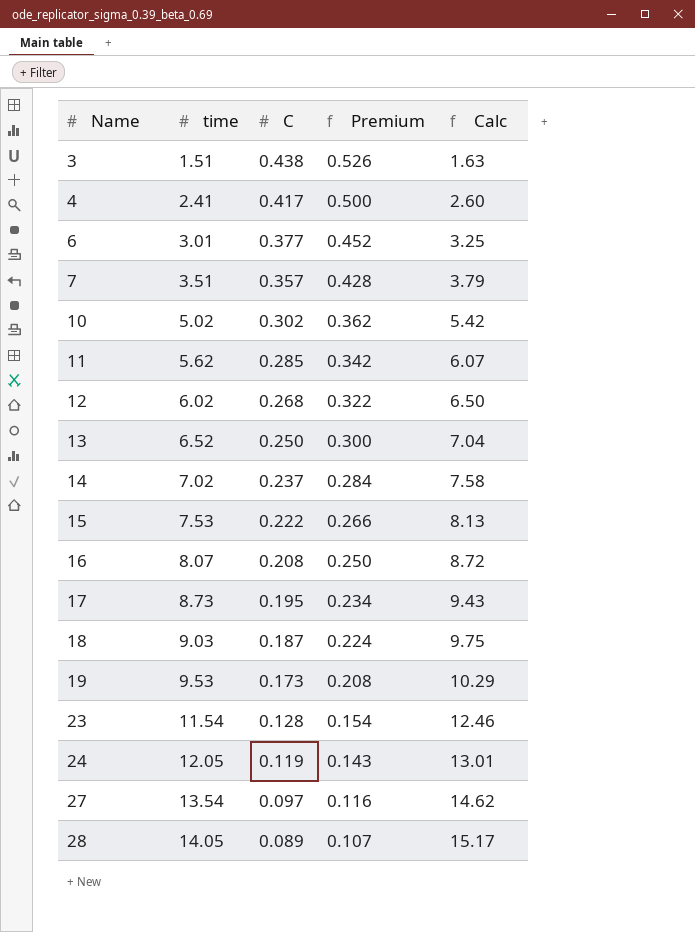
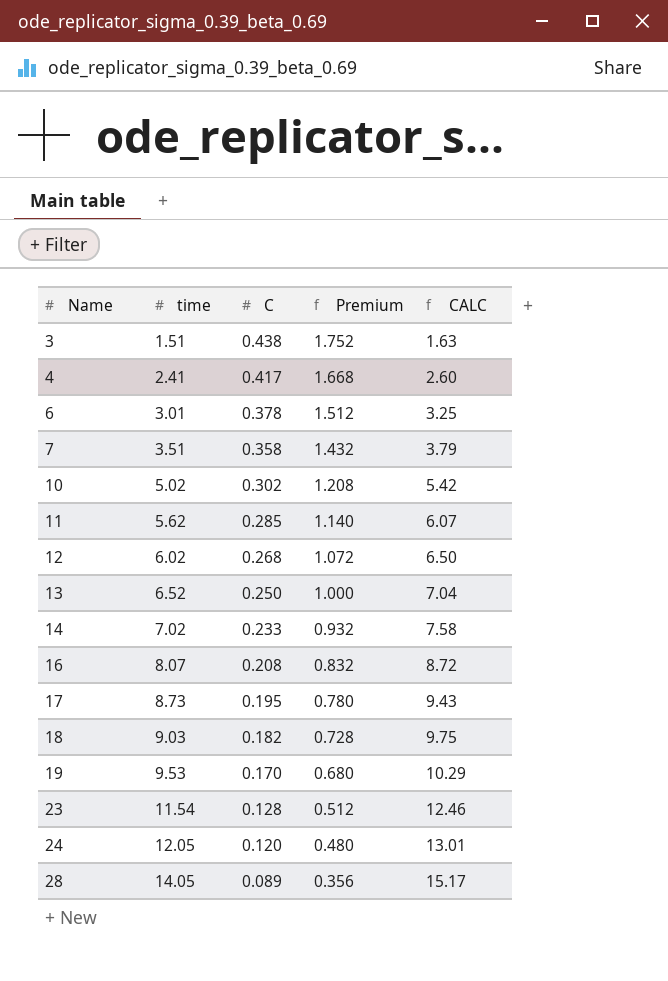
column Premium | formula: [C] * 1.2 -> [C] * 4
column name: Calc -> CALC
row 15: 7.53 | 0.222 | 0.266 | 8.13 -> none
row 27: 13.54 | 0.097 | 0.116 | 14.62 -> none
6 | C: 0.377 -> 0.378
7 | C: 0.357 -> 0.358
14 | C: 0.237 -> 0.233
18 | C: 0.187 -> 0.182
19 | C: 0.173 -> 0.170
24 | C: 0.119 -> 0.120

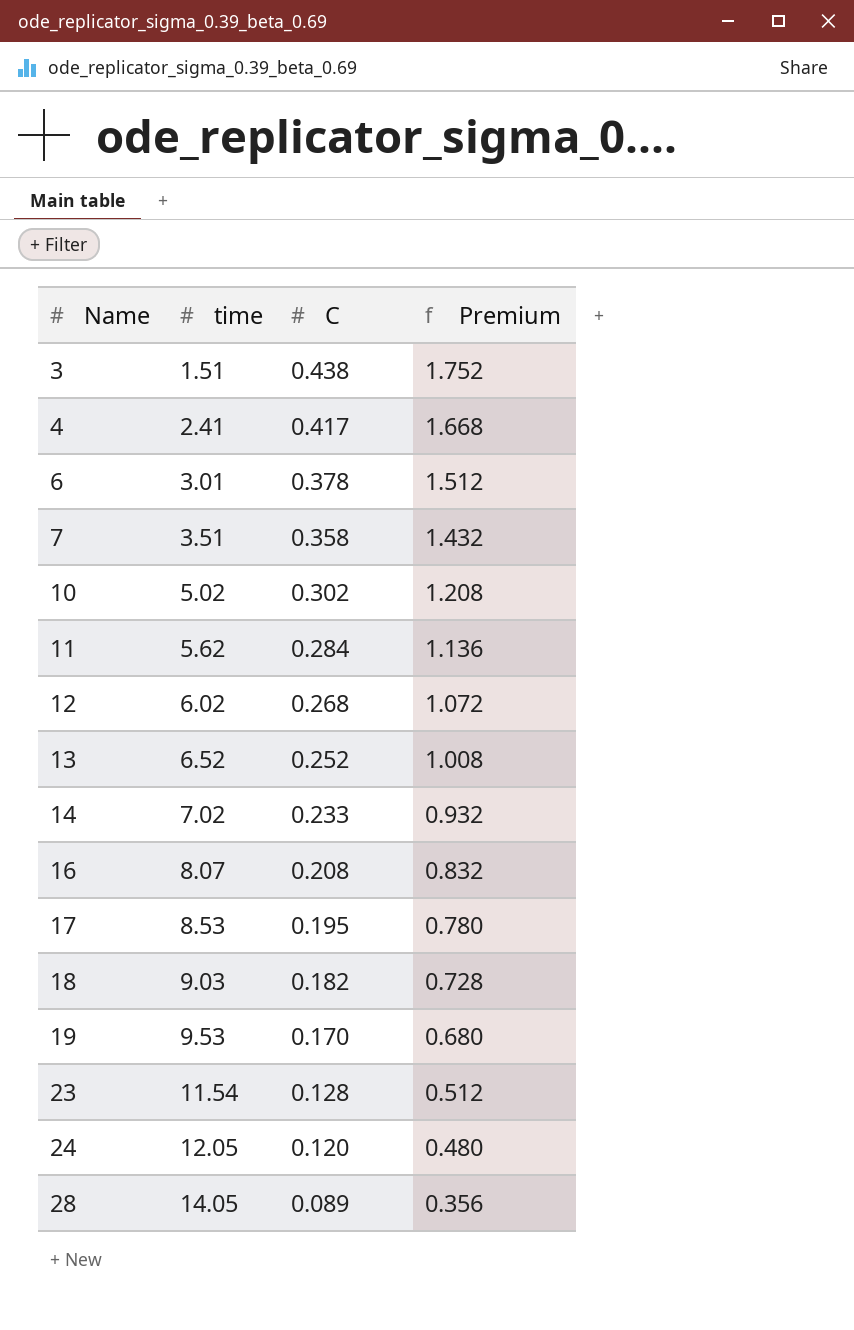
column CALC | formula: [time] * 1.08 -> none
11 | C: 0.285 -> 0.284
11 | Premium: 1.140 -> 1.136
13 | C: 0.250 -> 0.252
13 | Premium: 1.000 -> 1.008
17 | time: 8.73 -> 8.53

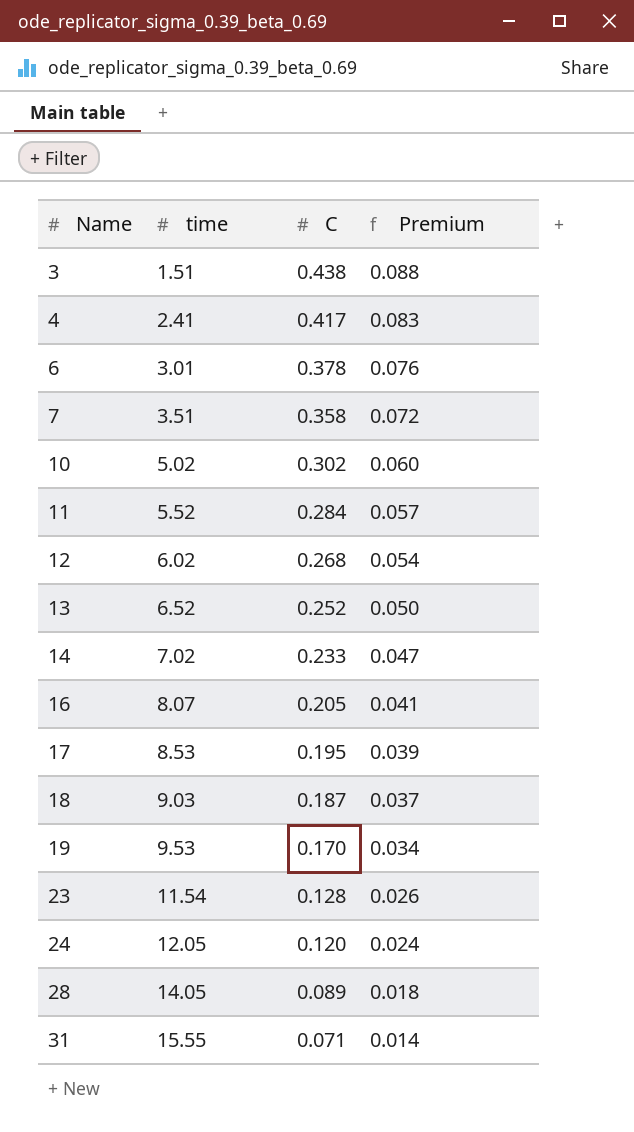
column Premium | formula: [C] * 4 -> [C] * 0.2
11 | time: 5.62 -> 5.52
16 | C: 0.208 -> 0.205
18 | C: 0.182 -> 0.187
row 31: none -> 15.55 | 0.071 | 0.014

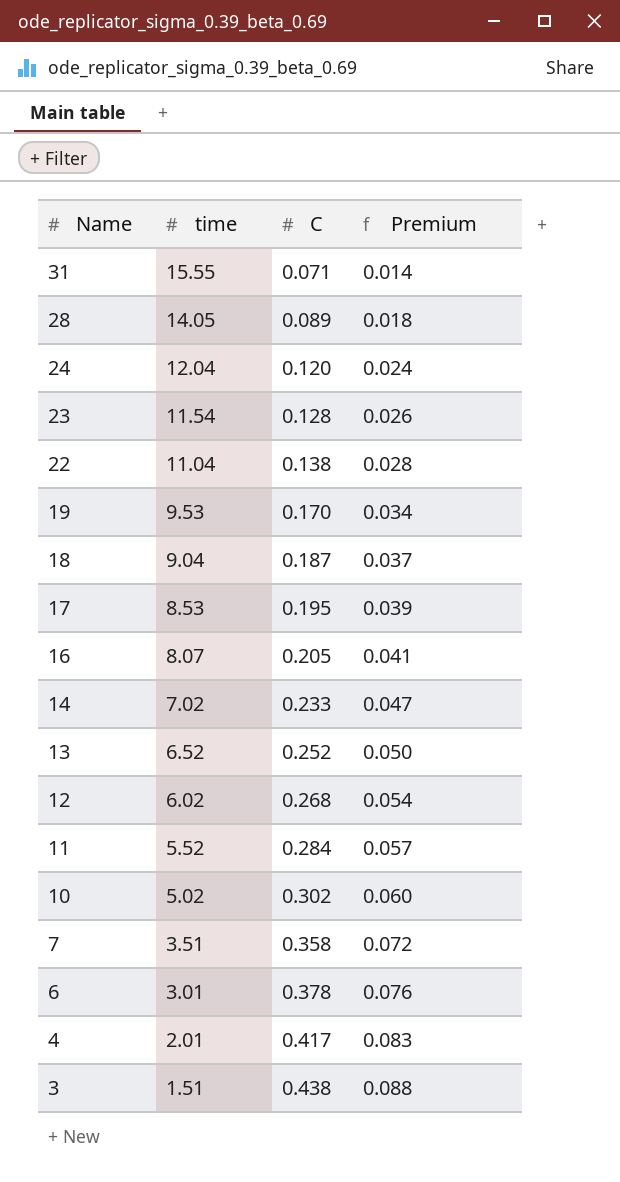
row order: Name ascending -> Name descending
24 | time: 12.05 -> 12.04
row 22: none -> 11.04 | 0.138 | 0.028
18 | time: 9.03 -> 9.04
4 | time: 2.41 -> 2.01

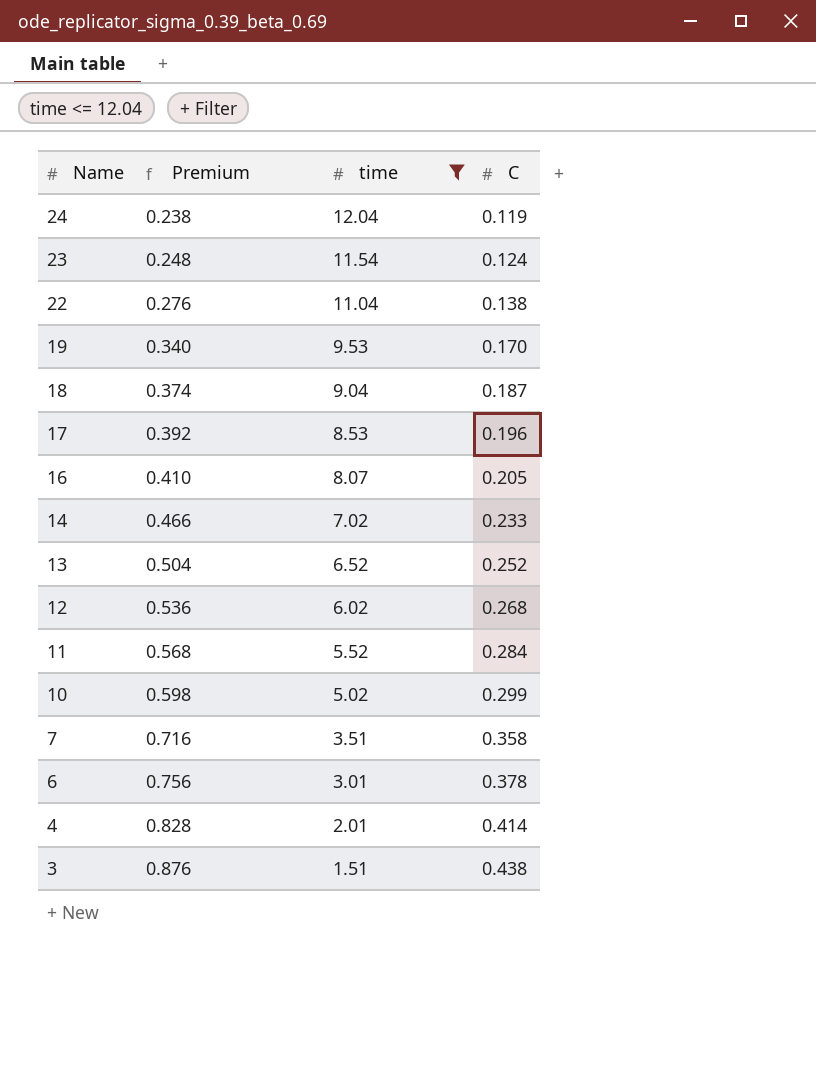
filter: none -> time <= 12.04
column Premium | formula: [C] * 0.2 -> [C] * 2
column Premium | position: 4 -> 2
24 | C: 0.120 -> 0.119
23 | C: 0.128 -> 0.124
17 | C: 0.195 -> 0.196
10 | C: 0.302 -> 0.299
4 | C: 0.417 -> 0.414

